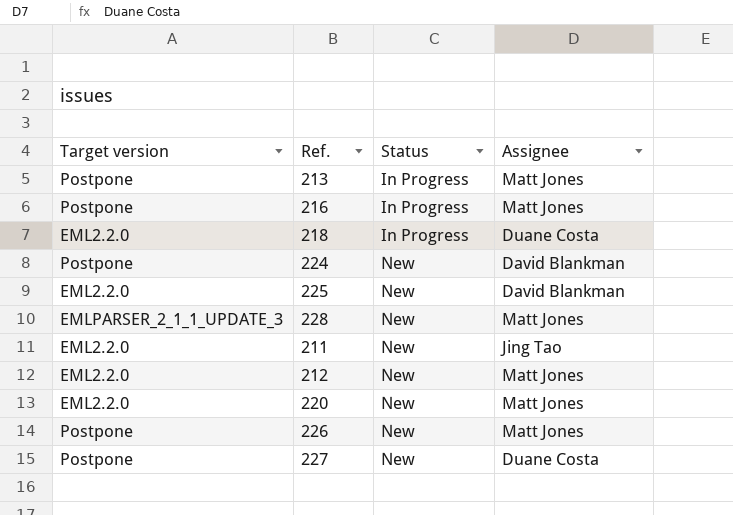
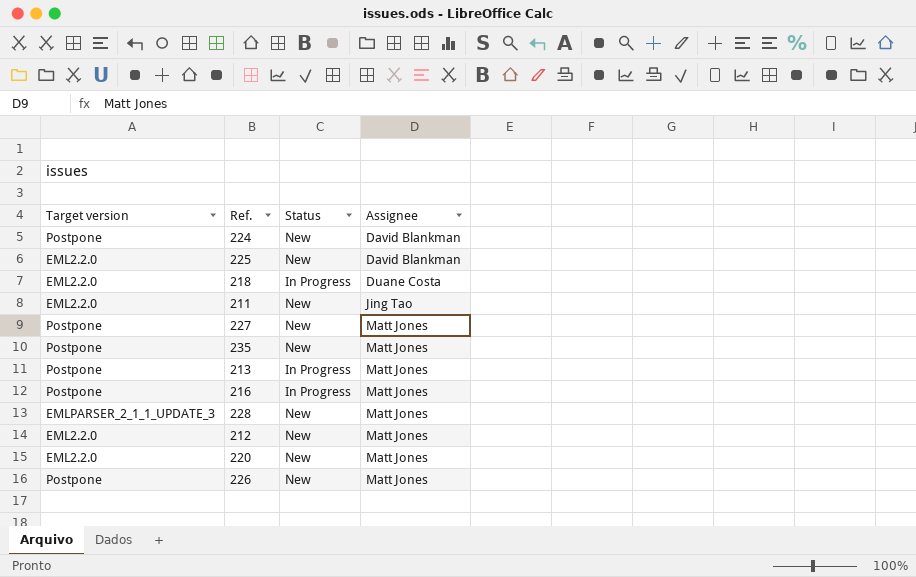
row order: Status ascending -> Assignee ascending
227 | Assignee: Duane Costa -> Matt Jones
row 235: none -> Postpone | New | Matt Jones

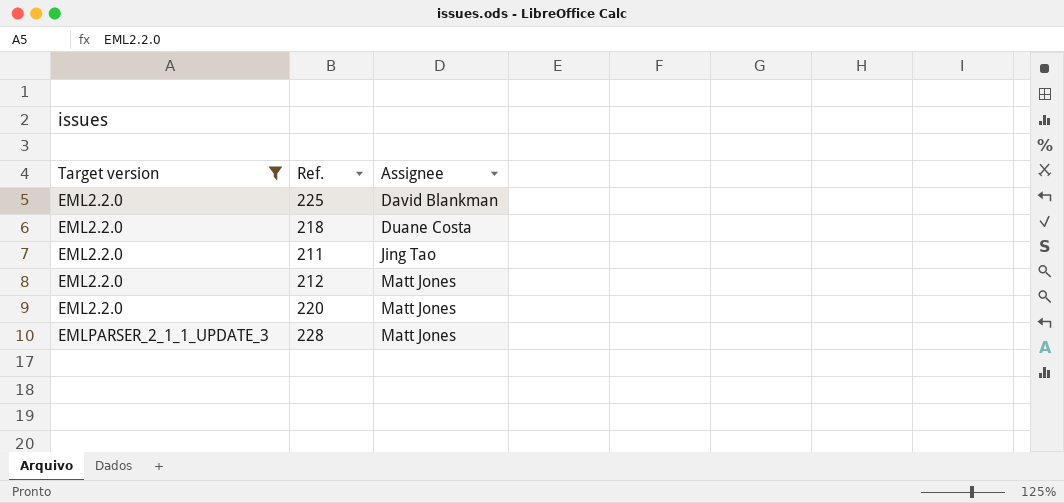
filter: none -> Target version != Postpone
row order: Assignee ascending -> Target version ascending
column Status | position: 3 -> none

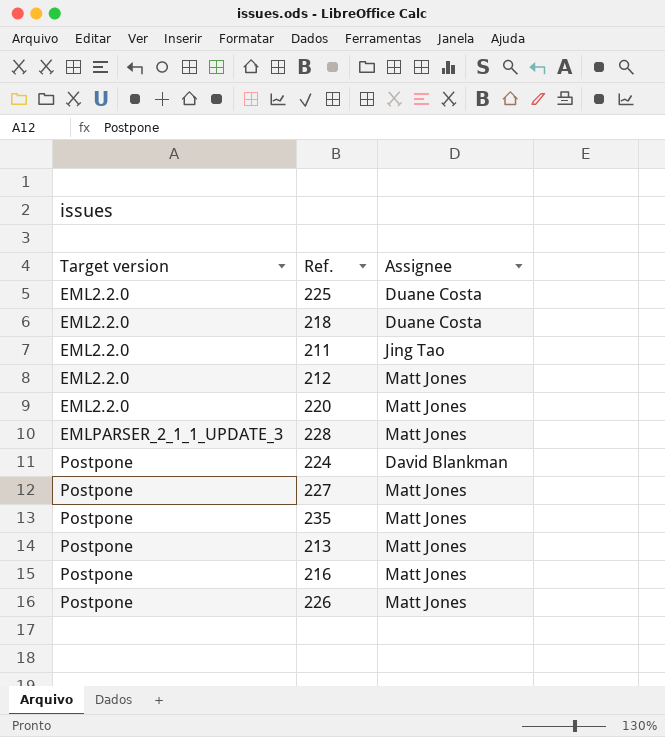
filter: Target version != Postpone -> none
225 | Assignee: David Blankman -> Duane Costa

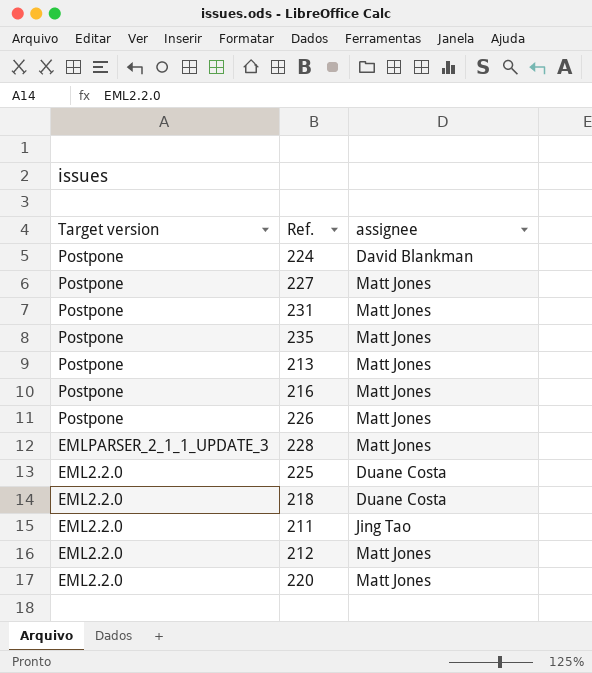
row order: Target version ascending -> Target version descending
column name: Assignee -> assignee
row 231: none -> Postpone | Matt Jones

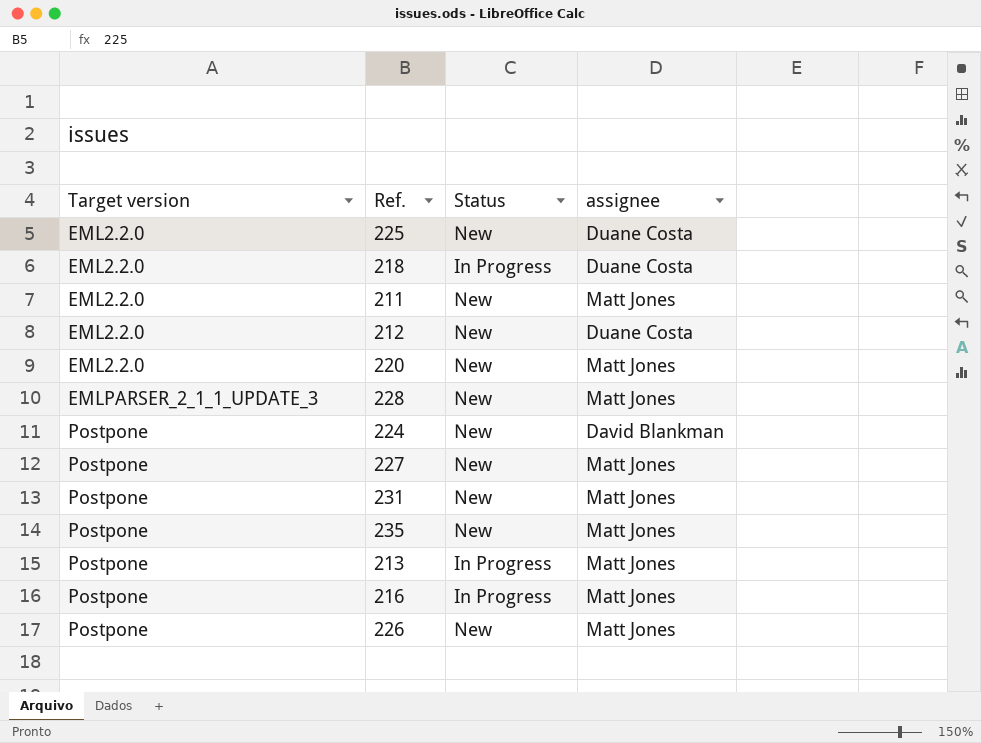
row order: Target version descending -> Target version ascending
column Status | position: none -> 3
211 | assignee: Jing Tao -> Matt Jones
212 | assignee: Matt Jones -> Duane Costa

